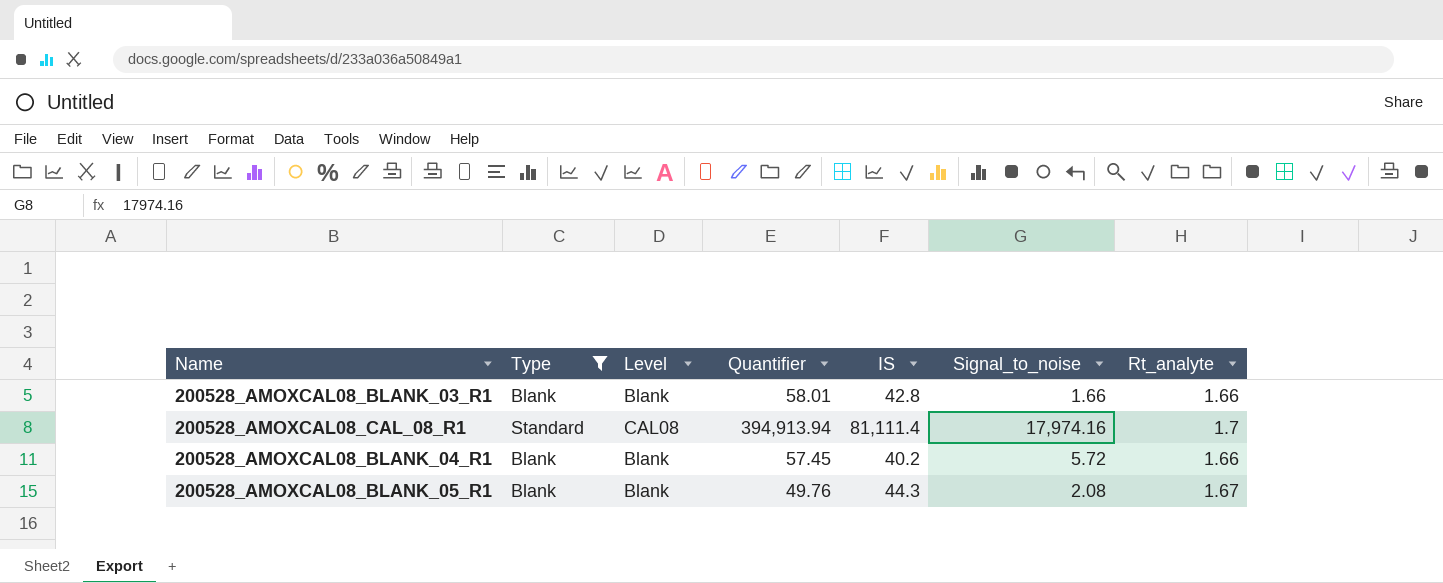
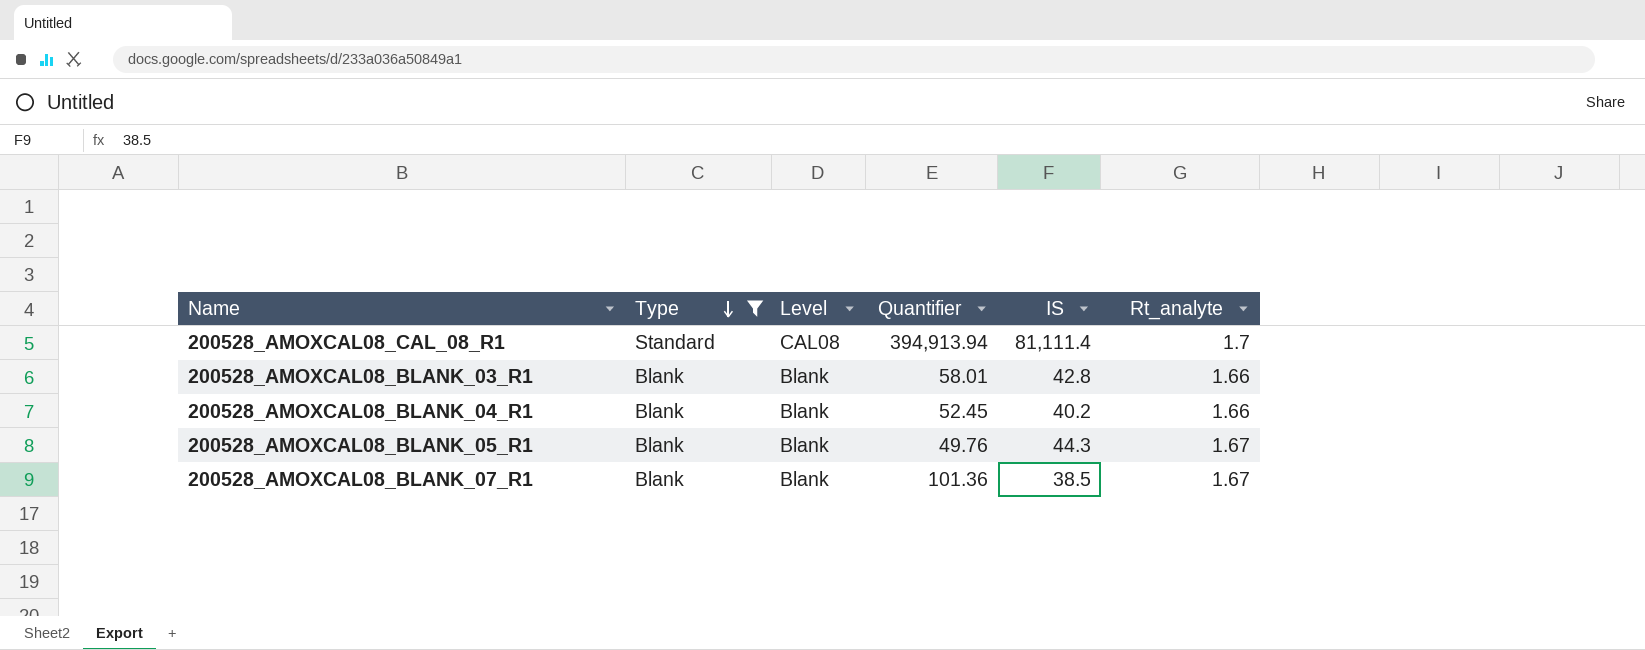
row order: none -> Type descending
column Signal_to_noise | position: 6 -> none
200528_AMOXCAL08_BLANK_04_R1 | Quantifier: 57.45 -> 52.45
row 200528_AMOXCAL08_BLANK_07_R1: none -> Blank | Blank | 101.36 | 38.5 | 1.67

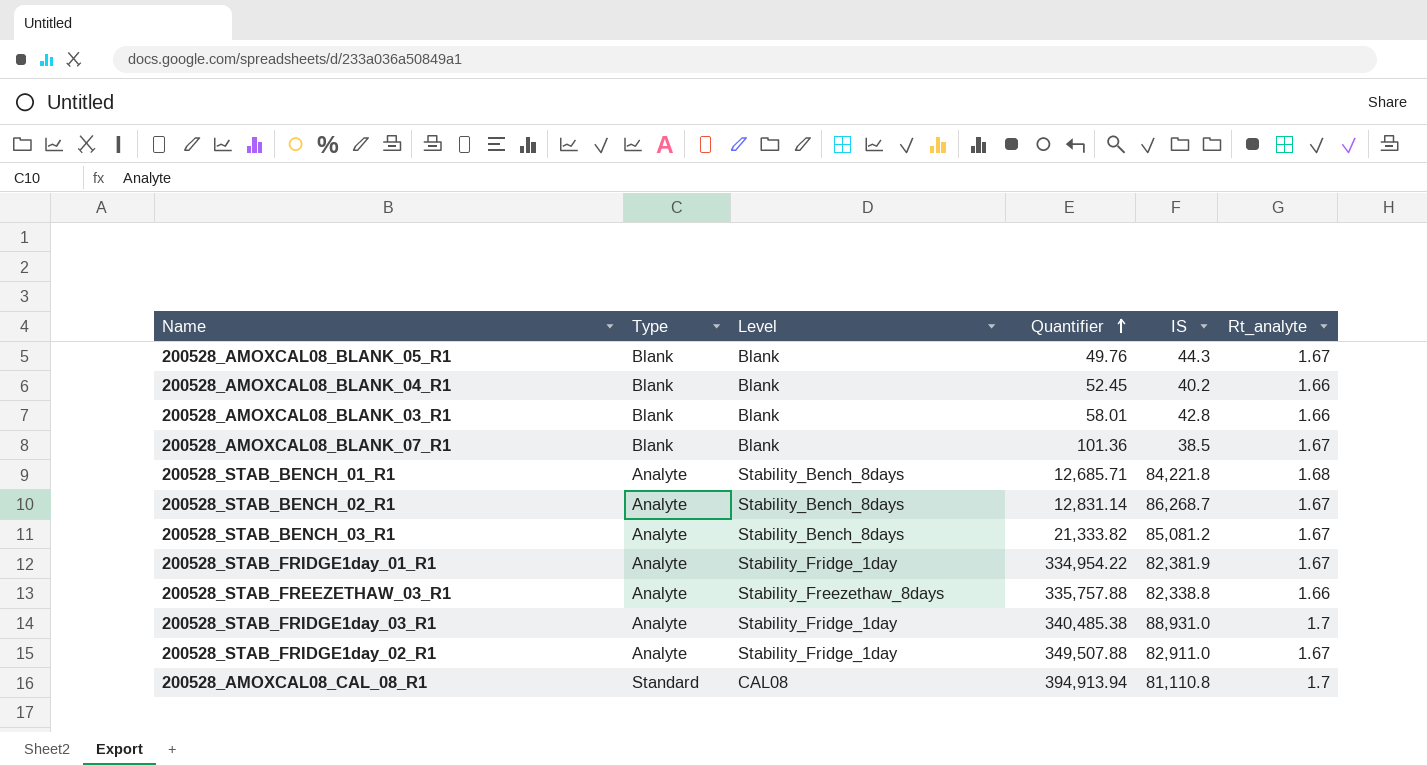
filter: Type != Analyte -> none
row order: Type descending -> Quantifier ascending
200528_AMOXCAL08_CAL_08_R1 | IS: 81,111.4 -> 81,110.8

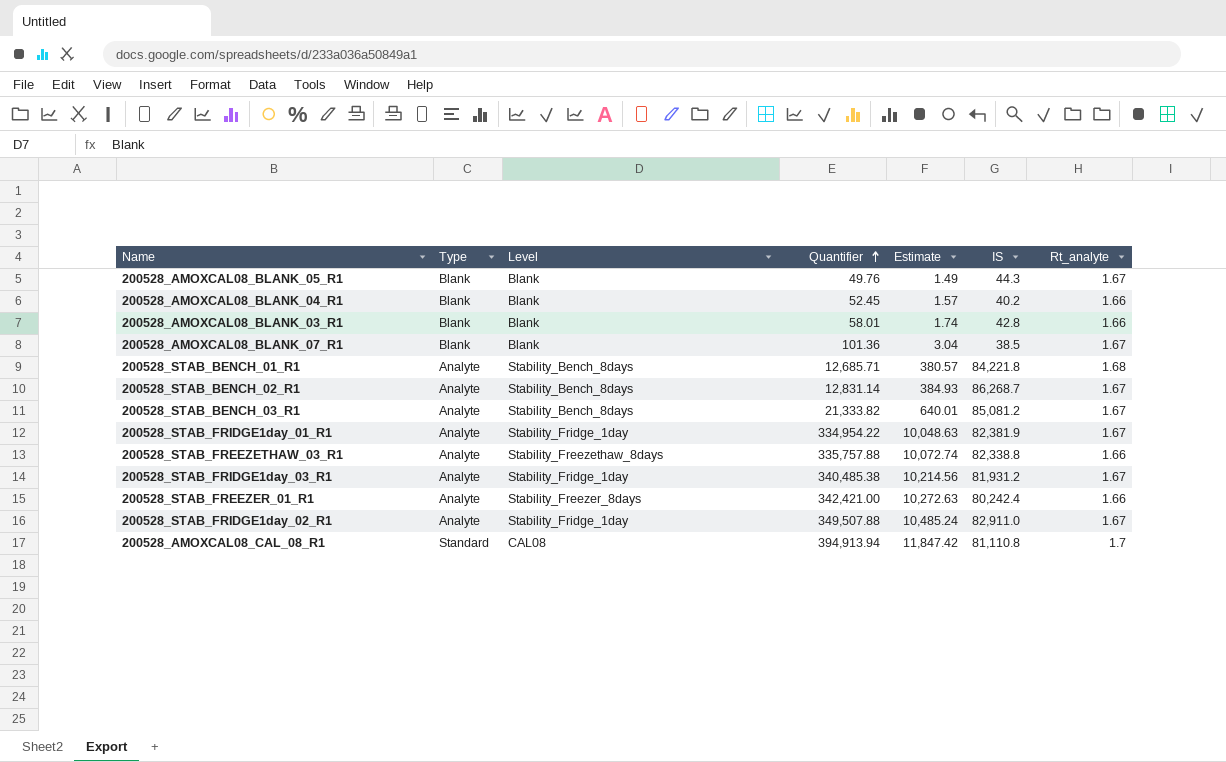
column Estimate | formula: none -> [Quantifier] * 0.03
200528_STAB_FRIDGE1day_03_R1 | IS: 88,931.0 -> 81,931.2
200528_STAB_FRIDGE1day_03_R1 | Rt_analyte: 1.7 -> 1.67
row 200528_STAB_FREEZER_01_R1: none -> Analyte | Stability_Freezer_8days | 342,421.00 | 10,272.63 | 80,242.4 | 1.66

